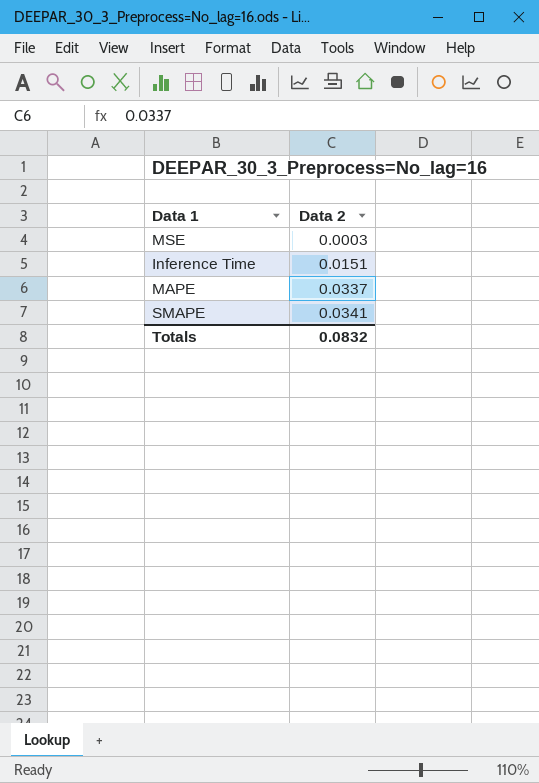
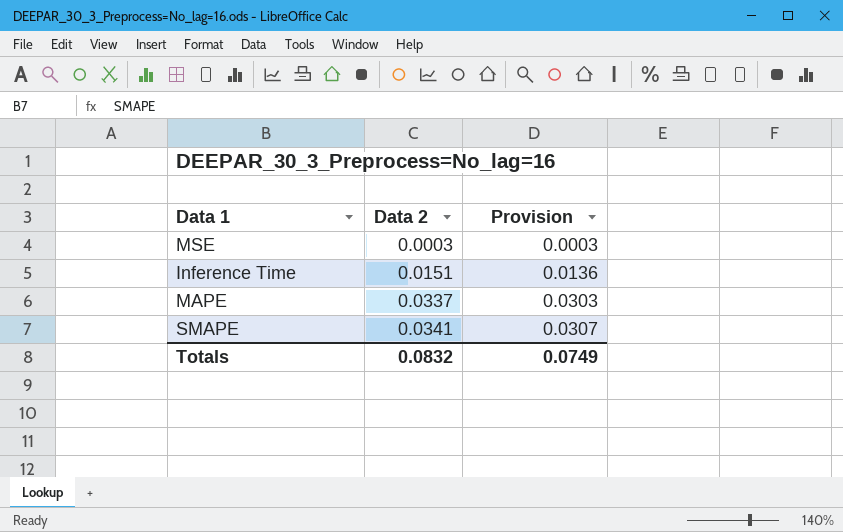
column Provision | formula: none -> [Data 2] * 0.9

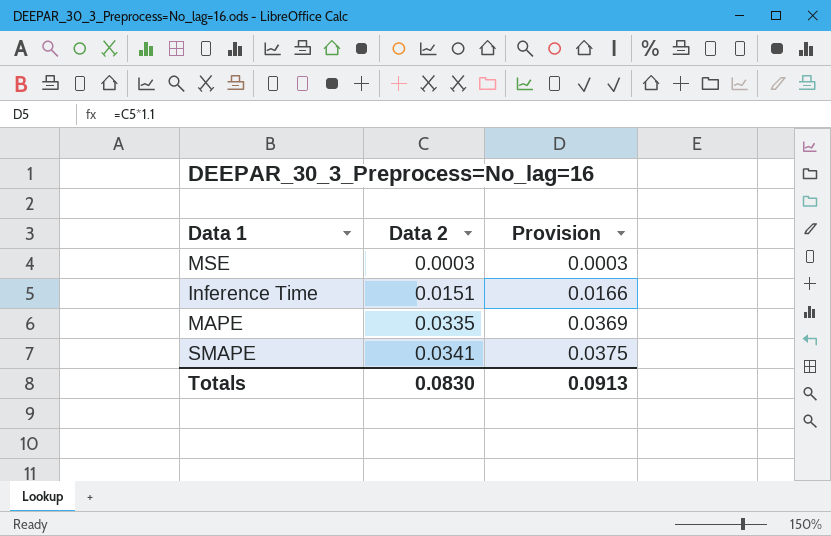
column Provision | formula: [Data 2] * 0.9 -> [Data 2] * 1.1
MAPE | Data 2: 0.0337 -> 0.0335
Totals | Data 2: 0.0832 -> 0.0830
Totals | Provision: 0.0749 -> 0.0913

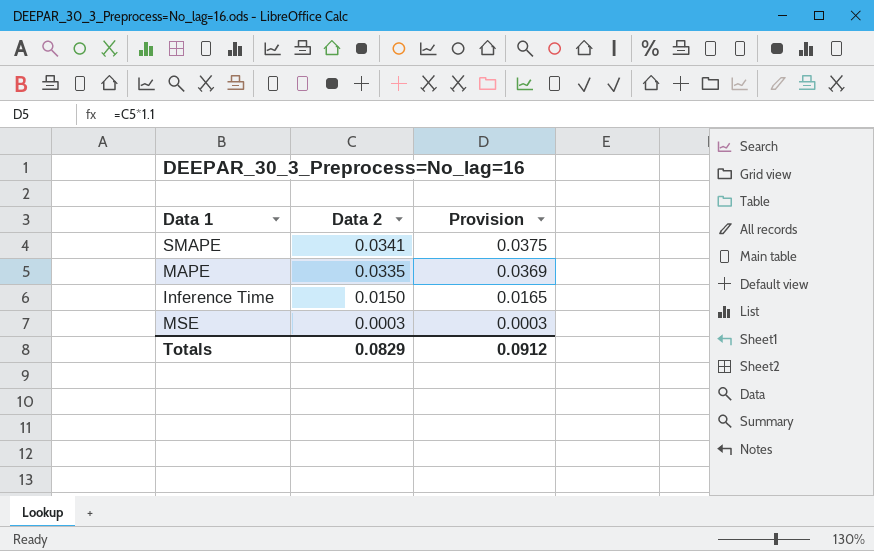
row order: Data 2 ascending -> Data 2 descending
Inference Time | Data 2: 0.0151 -> 0.0150
Inference Time | Provision: 0.0166 -> 0.0165
Totals | Data 2: 0.0830 -> 0.0829
Totals | Provision: 0.0913 -> 0.0912

